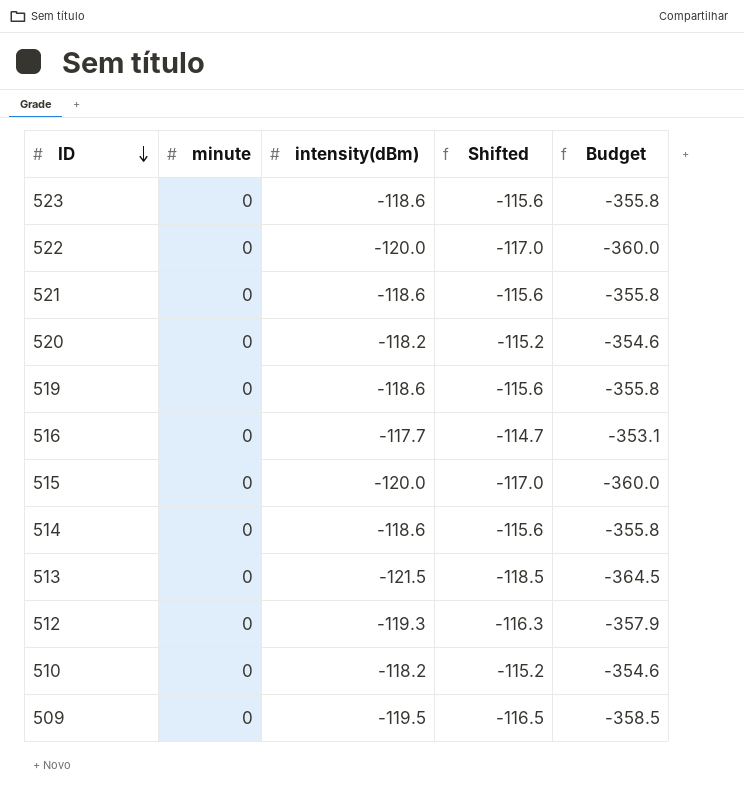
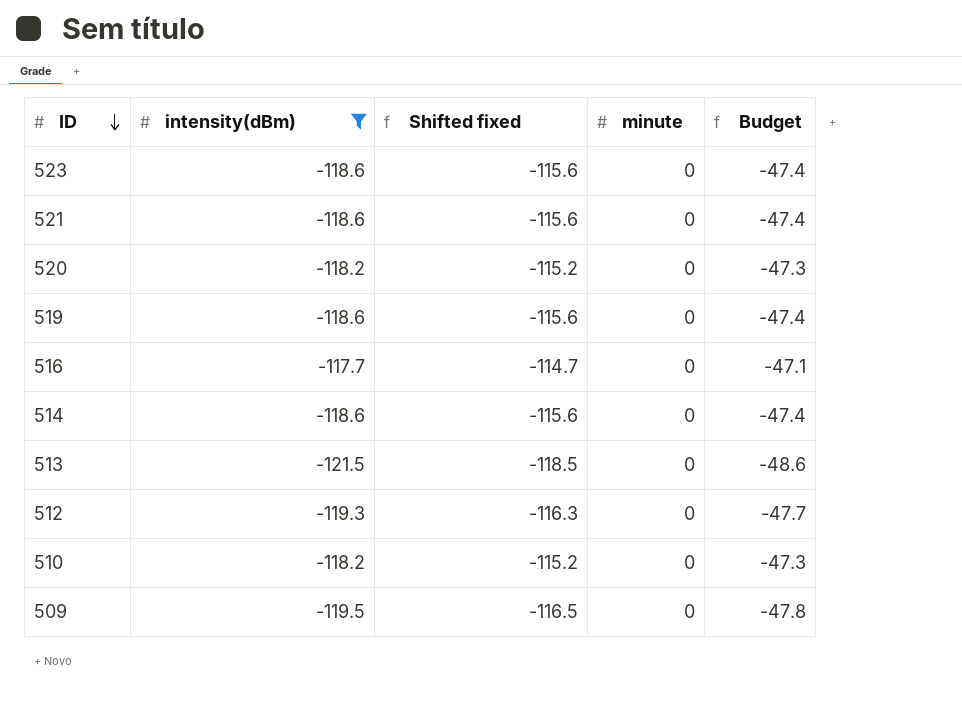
filter: none -> intensity(dBm) != -120.0
column name: Shifted -> Shifted fixed
column minute | position: 2 -> 4
column Budget | formula: [intensity(dBm)] * 3 -> [intensity(dBm)] * 0.4

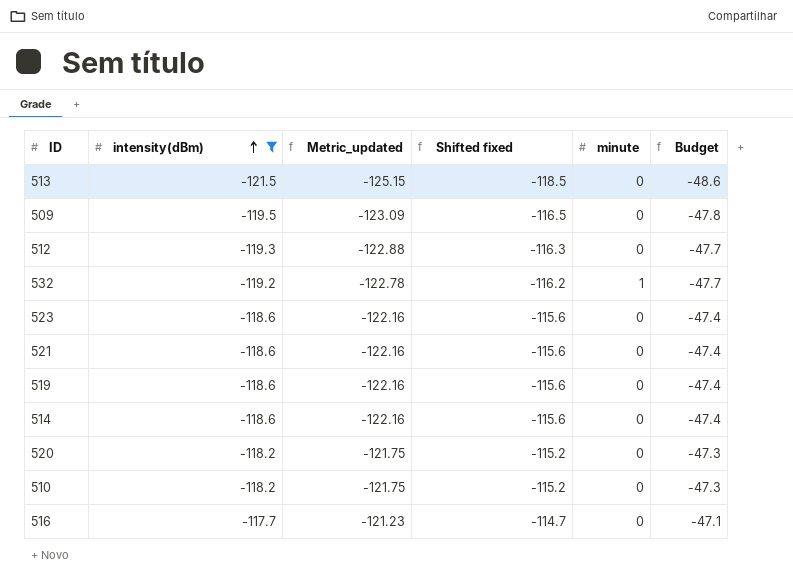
row order: ID descending -> intensity(dBm) ascending
column Metric_updated | formula: none -> [intensity(dBm)] * 1.03
row 532: none -> -119.2 | -122.78 | -116.2 | 1 | -47.7

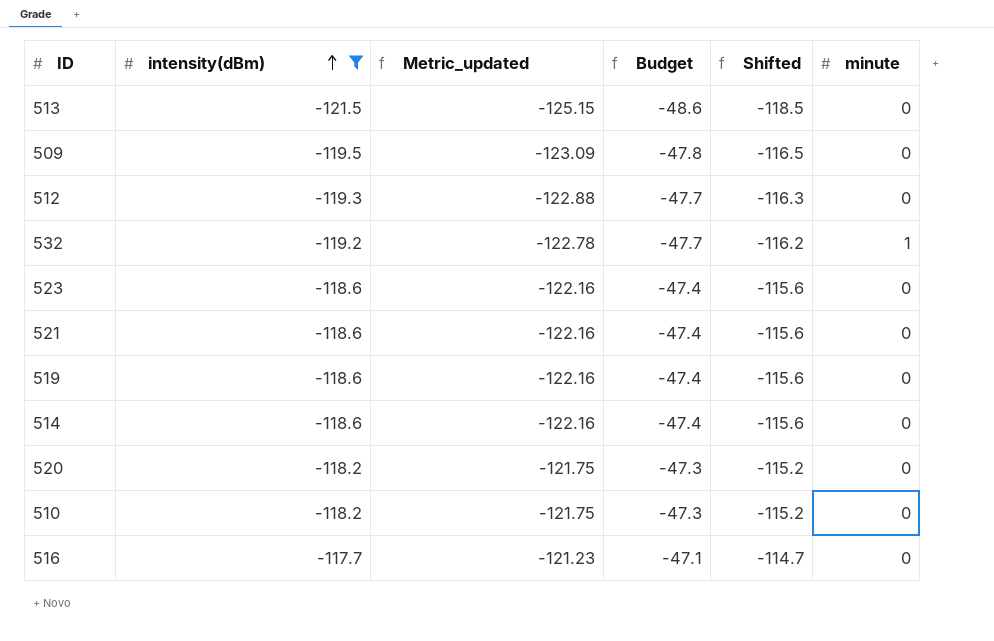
column Budget | position: 6 -> 4
column name: Shifted fixed -> Shifted

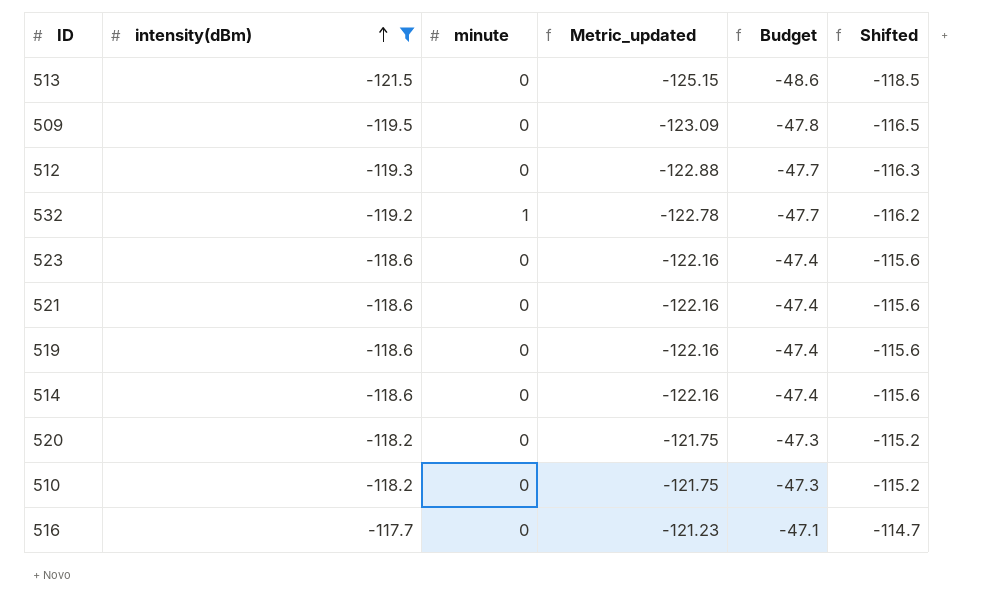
column minute | position: 6 -> 3

